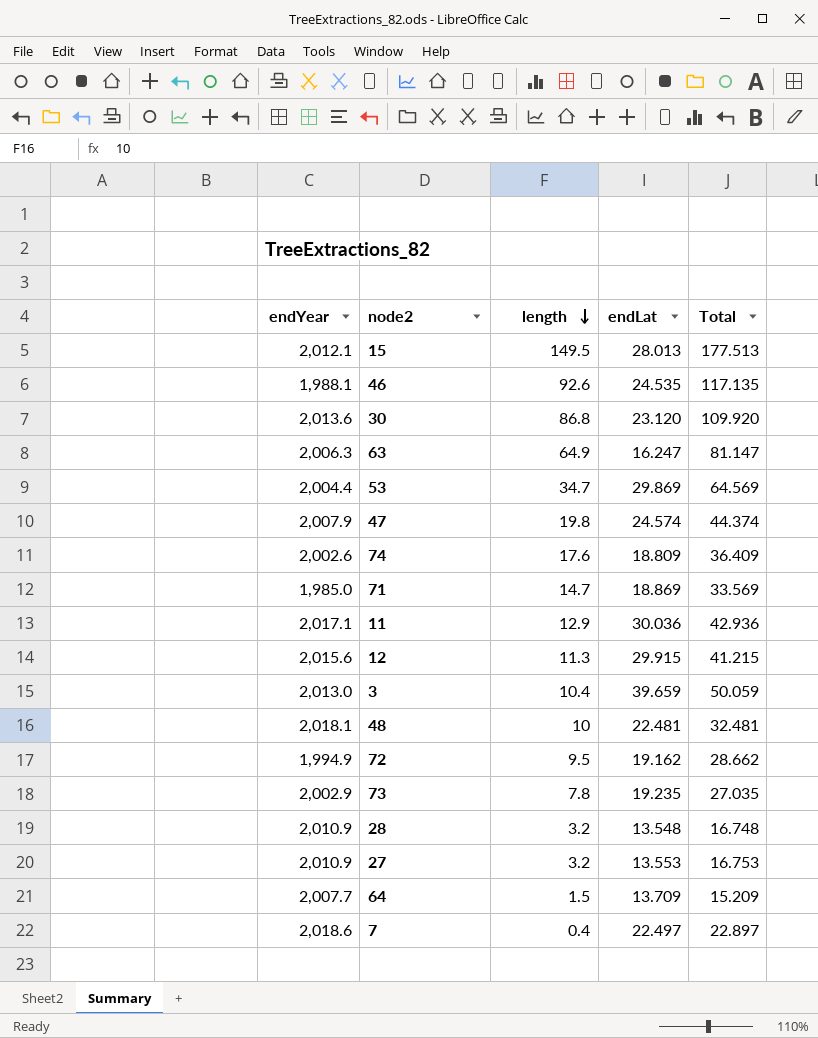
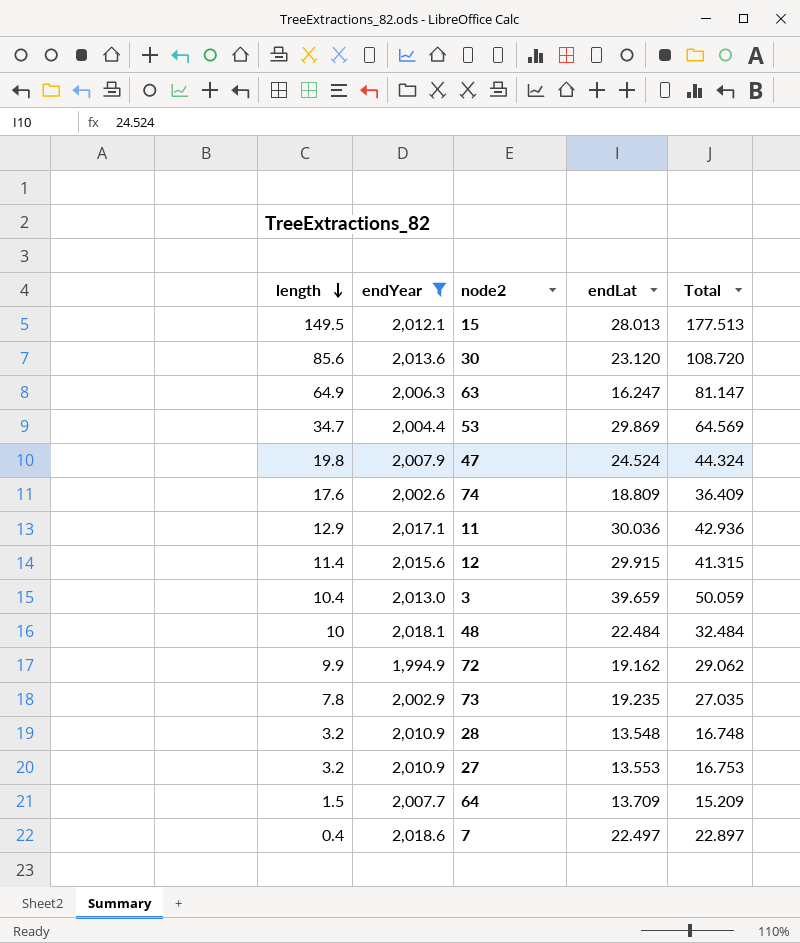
filter: none -> endYear >= 1,994.9
column length | position: 3 -> 1
30 | length: 86.8 -> 85.6
30 | Total: 109.920 -> 108.720
47 | endLat: 24.574 -> 24.524
47 | Total: 44.374 -> 44.324
12 | length: 11.3 -> 11.4
12 | Total: 41.215 -> 41.315
48 | endLat: 22.481 -> 22.484
48 | Total: 32.481 -> 32.484
72 | length: 9.5 -> 9.9
72 | Total: 28.662 -> 29.062

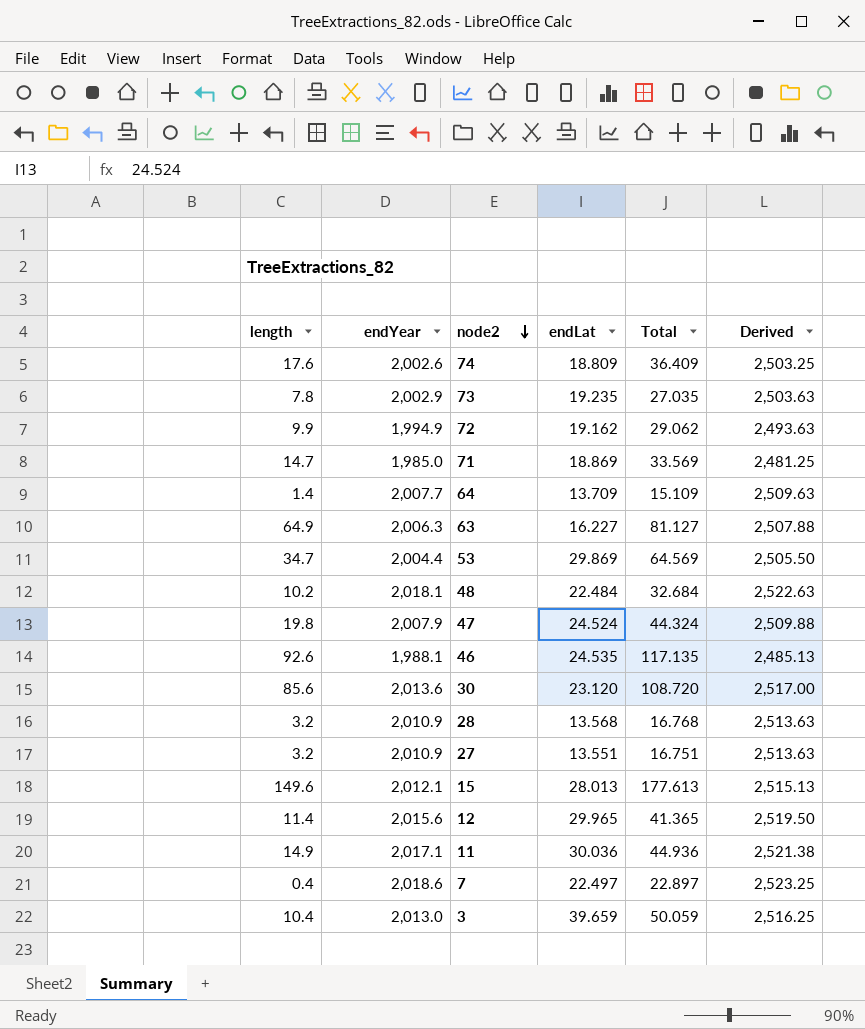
filter: endYear >= 1,994.9 -> none
row order: length descending -> node2 descending
column Derived | formula: none -> [endYear] * 1.25
64 | length: 1.5 -> 1.4
64 | Total: 15.209 -> 15.109
63 | endLat: 16.247 -> 16.227
63 | Total: 81.147 -> 81.127
48 | length: 10 -> 10.2
48 | Total: 32.484 -> 32.684
28 | endLat: 13.548 -> 13.568
28 | Total: 16.748 -> 16.768
27 | endLat: 13.553 -> 13.551
27 | Total: 16.753 -> 16.751
15 | length: 149.5 -> 149.6
15 | Total: 177.513 -> 177.613
12 | endLat: 29.915 -> 29.965
12 | Total: 41.315 -> 41.365
11 | length: 12.9 -> 14.9
11 | Total: 42.936 -> 44.936

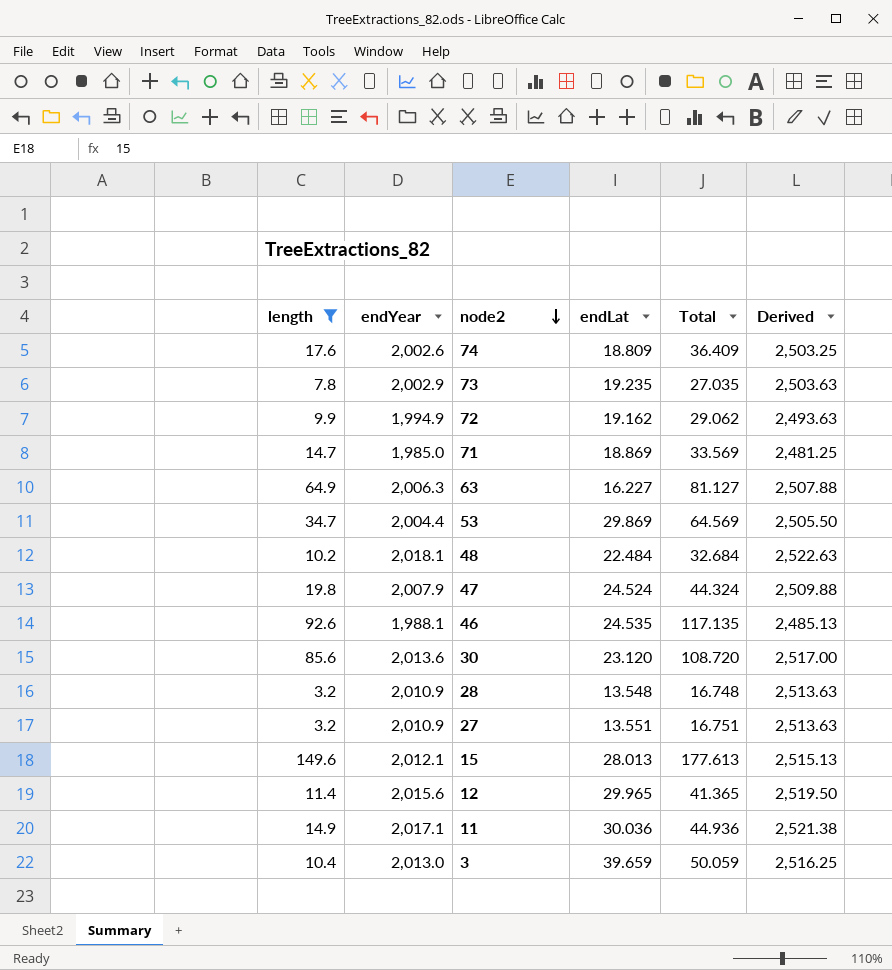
filter: none -> length >= 3.2
28 | endLat: 13.568 -> 13.548
28 | Total: 16.768 -> 16.748

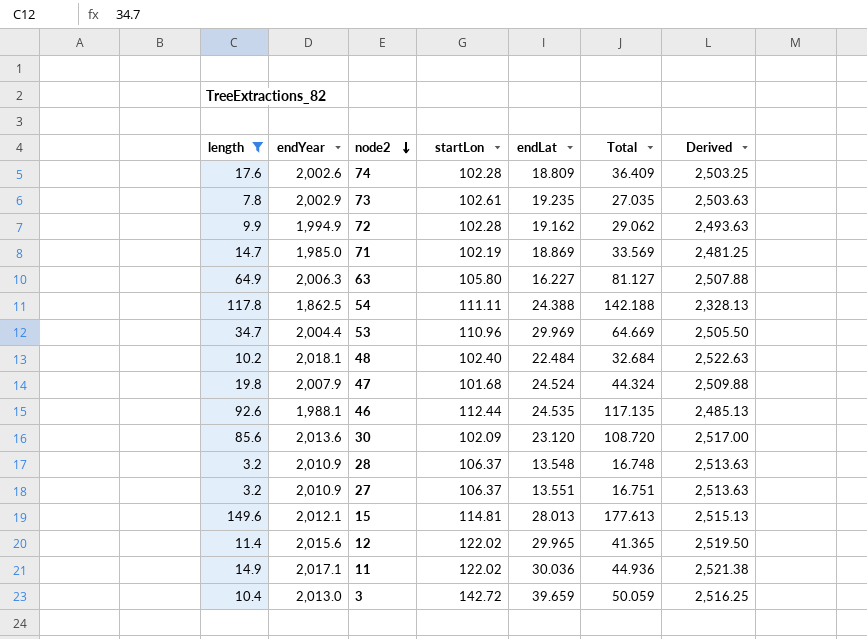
column startLon | position: none -> 4
row 54: none -> 117.8 | 1,862.5 | 111.11 | 24.388 | 142.188 | 2,328.13
53 | endLat: 29.869 -> 29.969
53 | Total: 64.569 -> 64.669

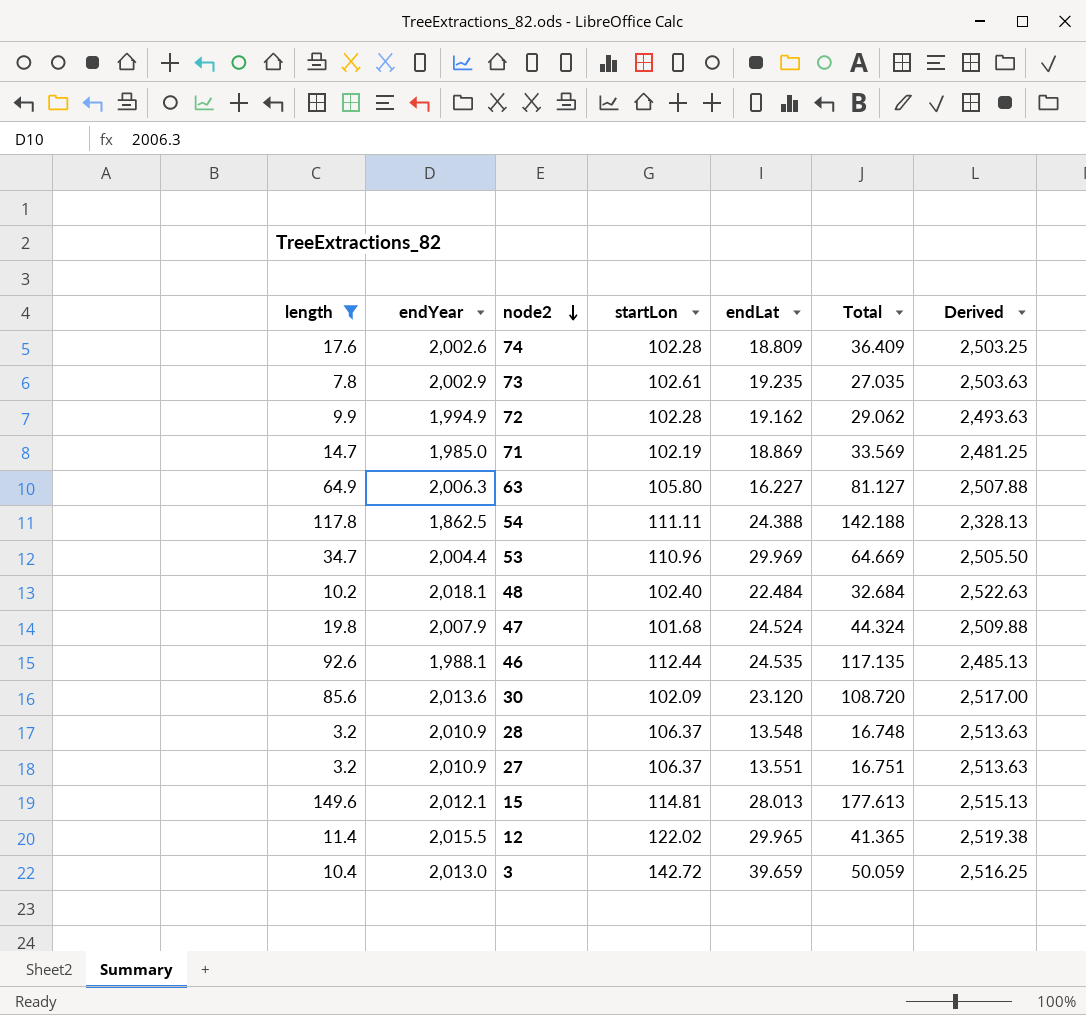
row 11: 14.9 | 2,017.1 | 122.02 | 30.036 | 44.936 | 2,521.38 -> none
12 | endYear: 2,015.6 -> 2,015.5
12 | Derived: 2,519.50 -> 2,519.38

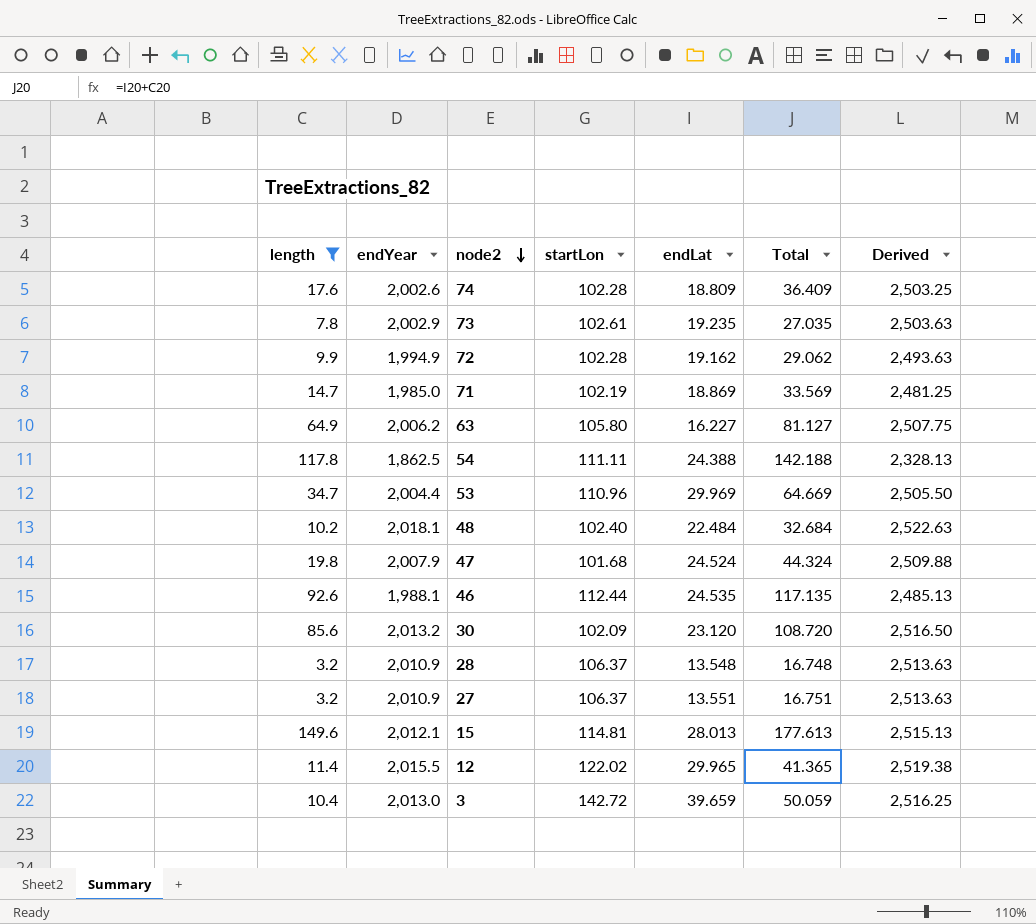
63 | endYear: 2,006.3 -> 2,006.2
63 | Derived: 2,507.88 -> 2,507.75
30 | endYear: 2,013.6 -> 2,013.2
30 | Derived: 2,517.00 -> 2,516.50

